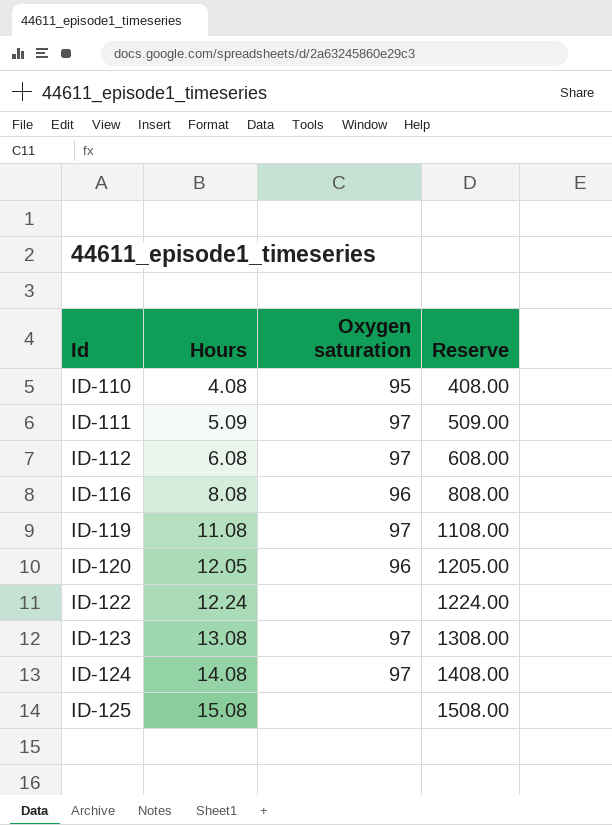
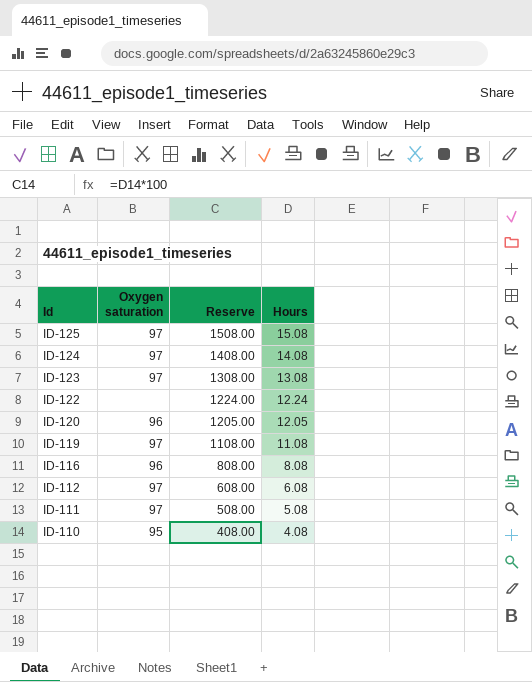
row order: Id ascending -> Id descending
column Hours | position: 2 -> 4
ID-125 | Oxygen saturation: none -> 97
ID-111 | Reserve: 509.00 -> 508.00
ID-111 | Hours: 5.09 -> 5.08

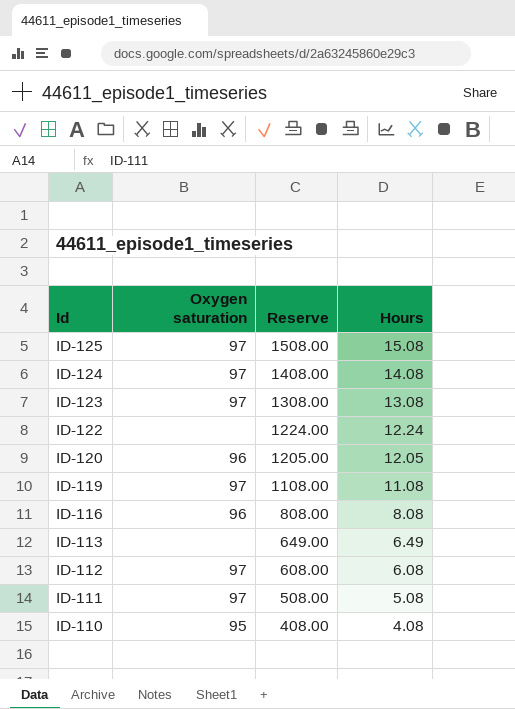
row ID-113: none -> none | 649.00 | 6.49

